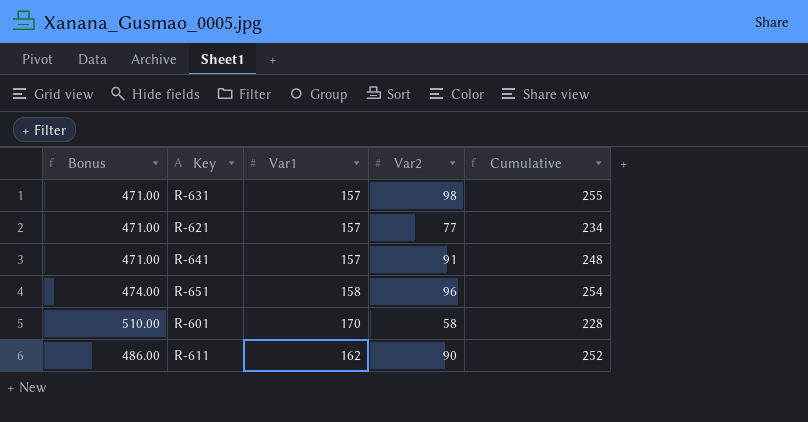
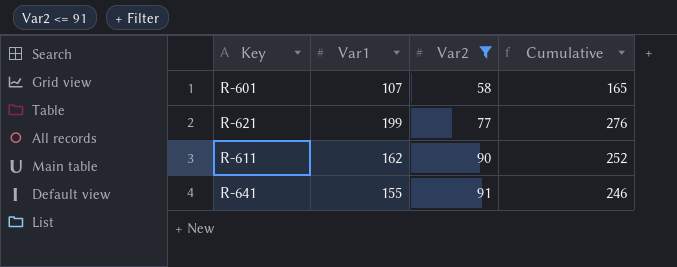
filter: none -> Var2 <= 91
row order: none -> Var2 ascending
column Bonus | formula: [Var1] * 3 -> none
R-601 | Var1: 170 -> 107
R-601 | Cumulative: 228 -> 165
R-621 | Var1: 157 -> 199
R-621 | Cumulative: 234 -> 276
R-641 | Var1: 157 -> 155
R-641 | Cumulative: 248 -> 246

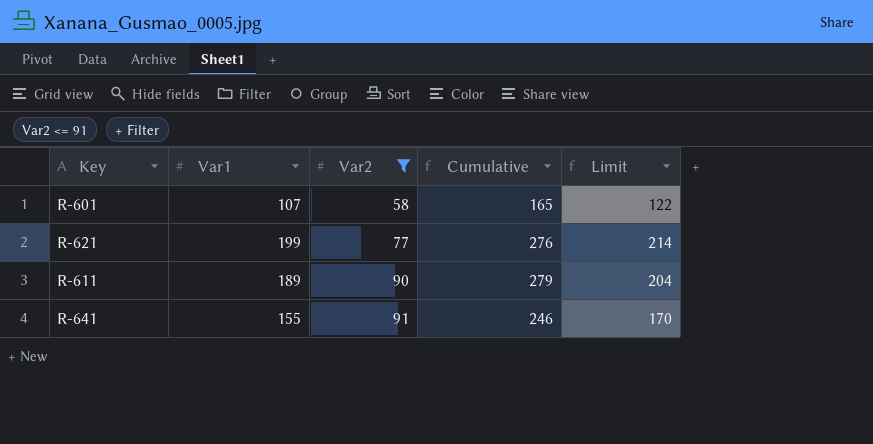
column Limit | formula: none -> [Var1] + 15
R-611 | Var1: 162 -> 189
R-611 | Cumulative: 252 -> 279

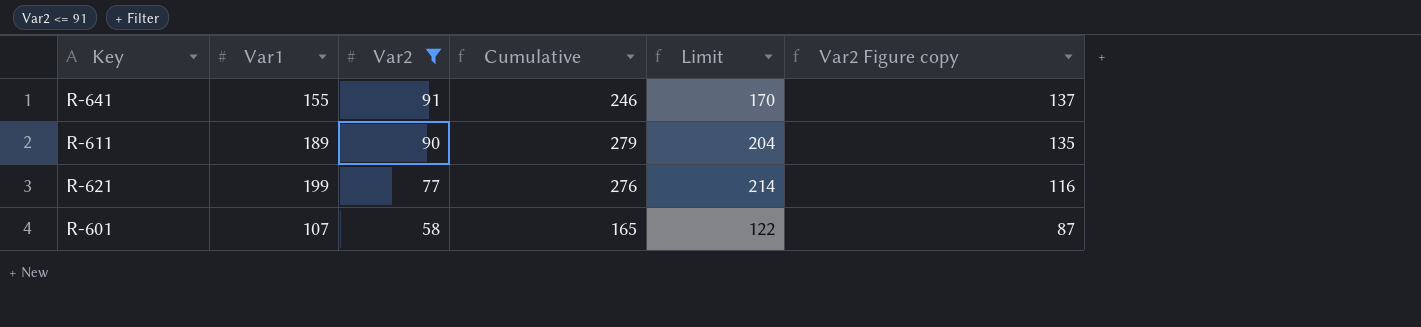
row order: Var2 ascending -> Var2 descending
column Var2 Figure copy | formula: none -> [Var2] * 1.5

